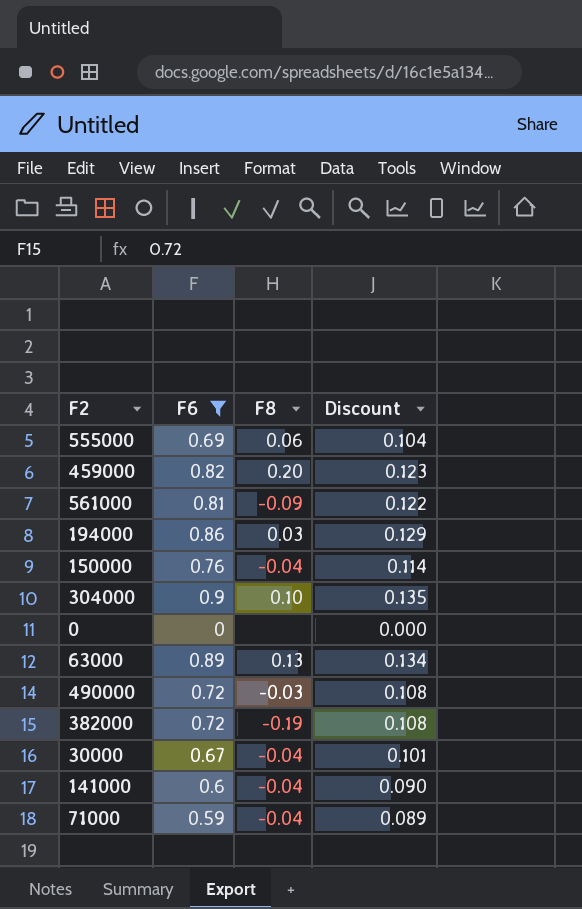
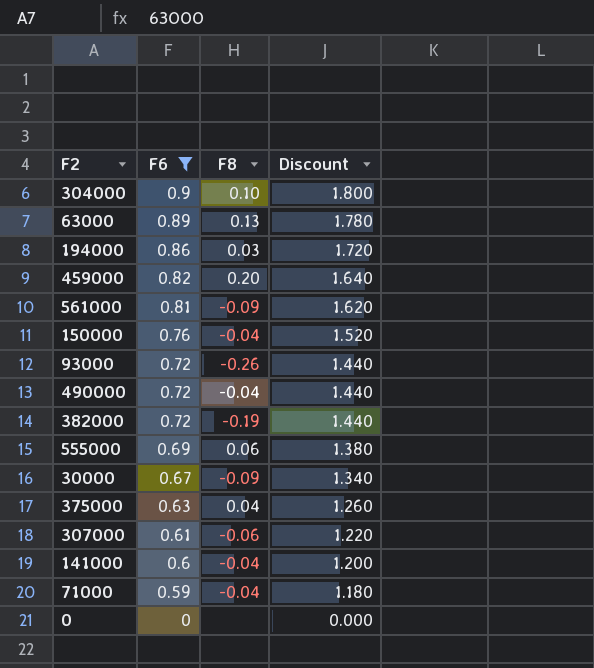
row order: none -> F6 descending
column Discount | formula: [F6] * 0.15 -> [F6] * 2
row 93000: none -> 0.72 | -0.26 | 1.440
490000 | F8: -0.03 -> -0.04
30000 | F8: -0.04 -> -0.09
row 375000: none -> 0.63 | 0.04 | 1.260
row 307000: none -> 0.61 | -0.06 | 1.220

